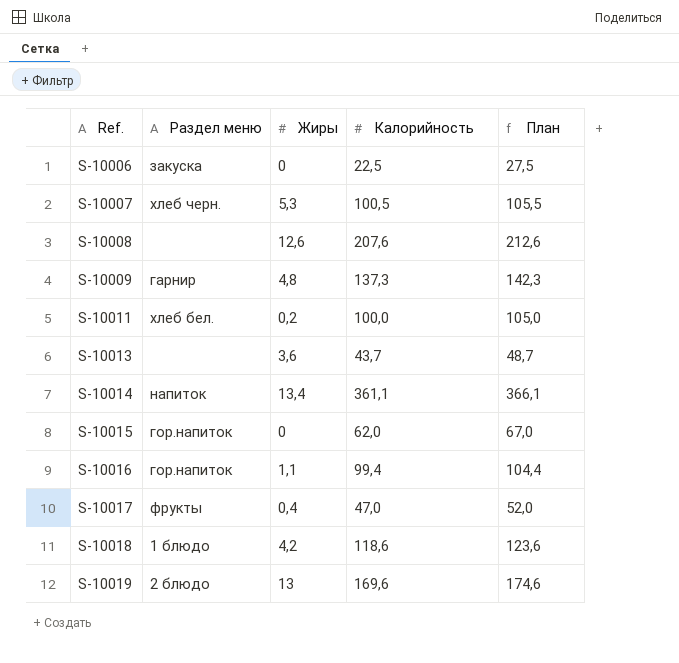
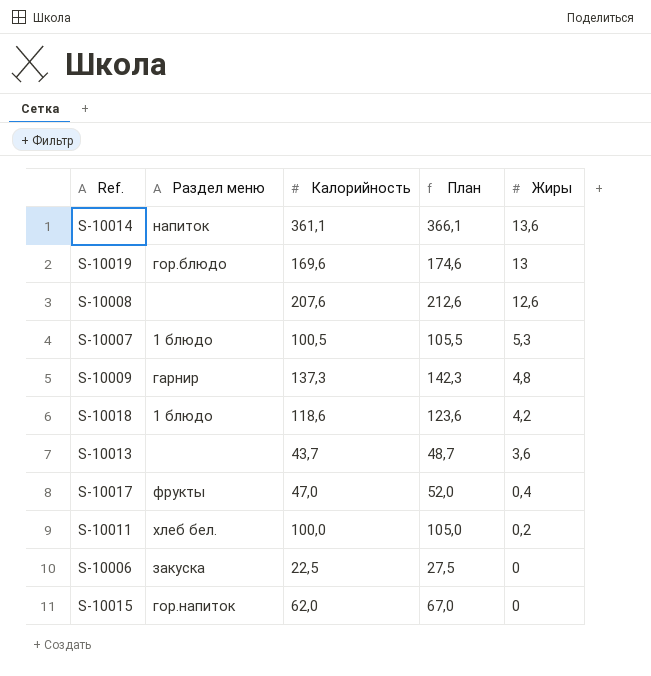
row order: Ref. ascending -> Жиры descending
column Жиры | position: 3 -> 5
row S-10016: гор.напиток | 1,1 | 99,4 | 104,4 -> none
S-10014 | Жиры: 13,4 -> 13,6
S-10019 | Раздел меню: 2 блюдо -> гор.блюдо
S-10007 | Раздел меню: хлеб черн. -> 1 блюдо

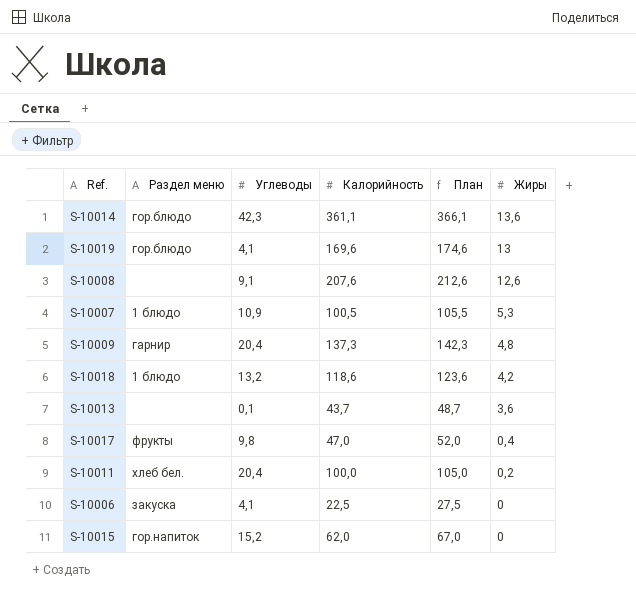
column Углеводы | position: none -> 3
S-10014 | Раздел меню: напиток -> гор.блюдо

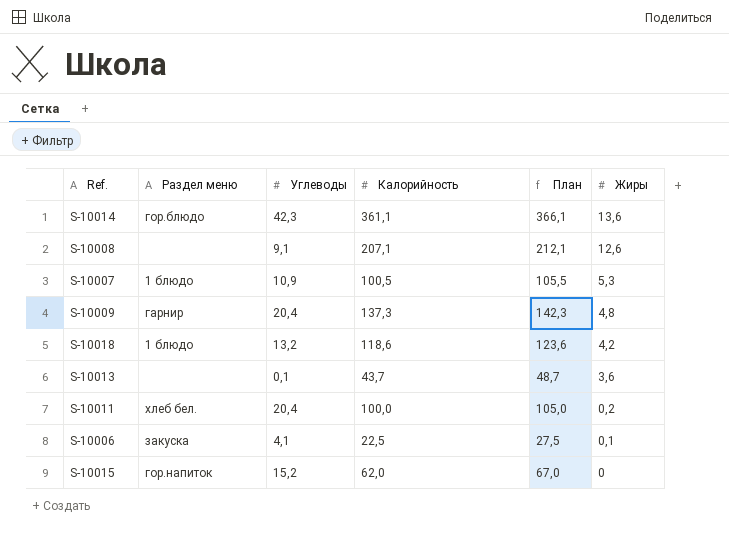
row S-10019: гор.блюдо | 4,1 | 169,6 | 174,6 | 13 -> none
row S-10017: фрукты | 9,8 | 47,0 | 52,0 | 0,4 -> none
S-10008 | Калорийность: 207,6 -> 207,1
S-10008 | План: 212,6 -> 212,1
S-10006 | Жиры: 0 -> 0,1

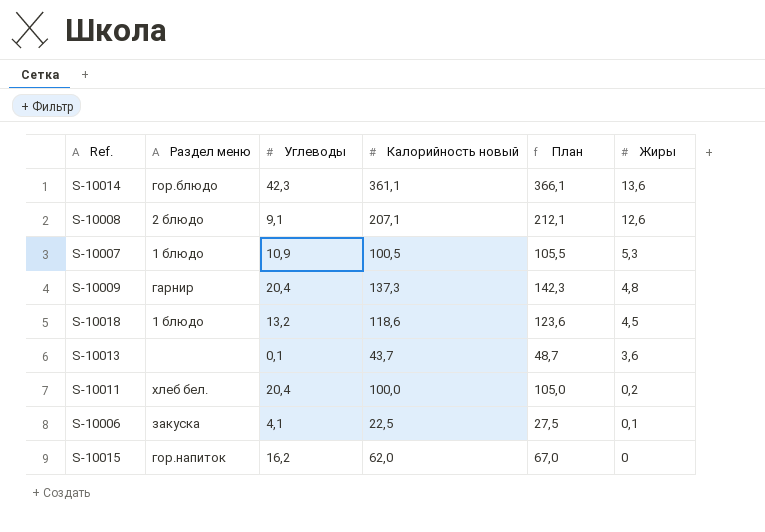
column name: Калорийность -> Калорийность новый
S-10008 | Раздел меню: none -> 2 блюдо
S-10018 | Жиры: 4,2 -> 4,5
S-10015 | Углеводы: 15,2 -> 16,2

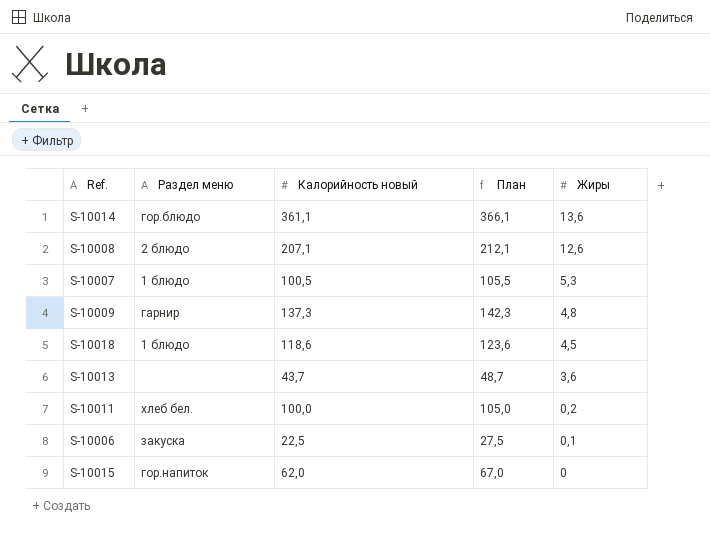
column Углеводы | position: 3 -> none

